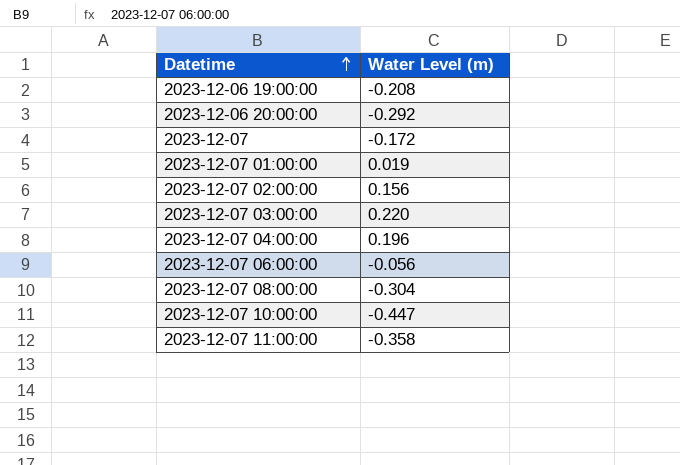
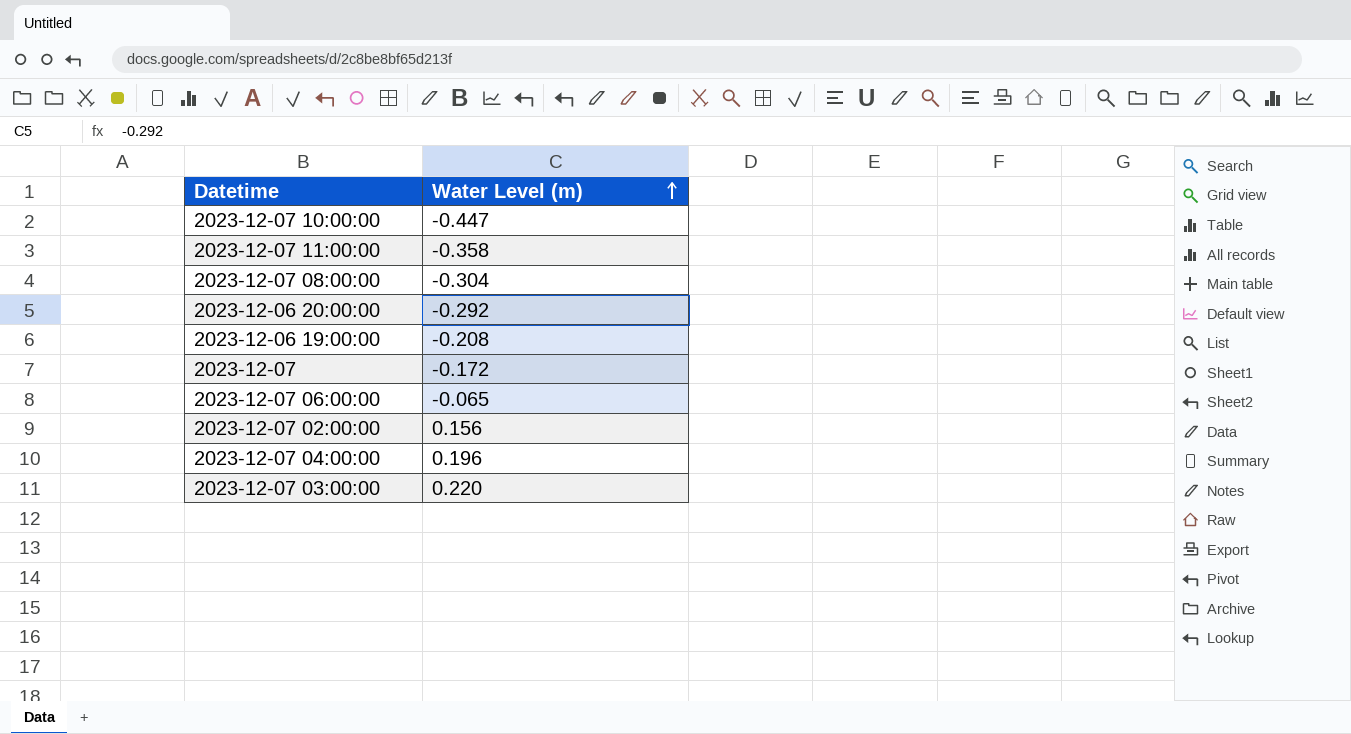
row order: Datetime ascending -> Water Level (m) ascending
row 2023-12-07 01:00:00: 0.019 -> none
2023-12-07 06:00:00 | Water Level (m): -0.056 -> -0.065

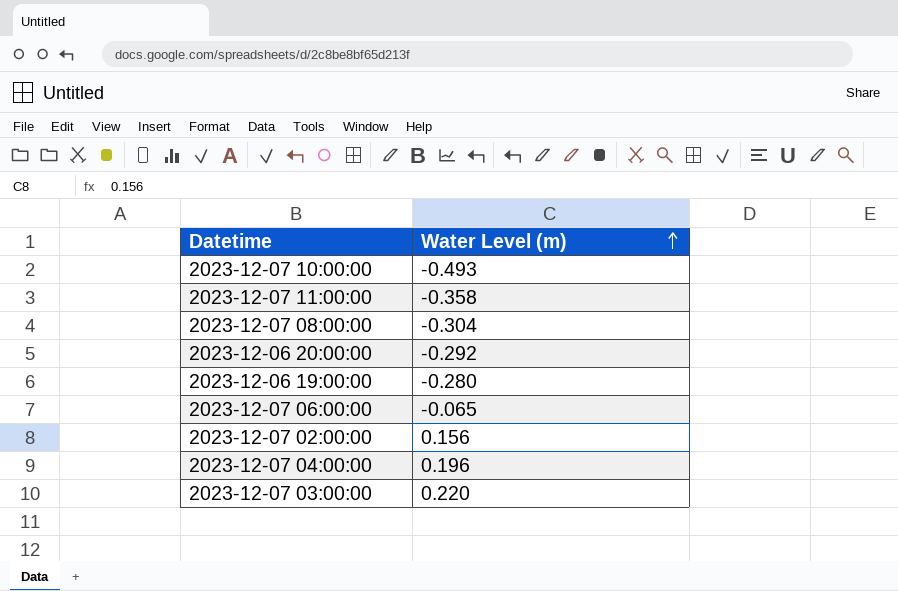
row 2023-12-07: -0.172 -> none
2023-12-07 10:00:00 | Water Level (m): -0.447 -> -0.493
2023-12-06 19:00:00 | Water Level (m): -0.208 -> -0.280

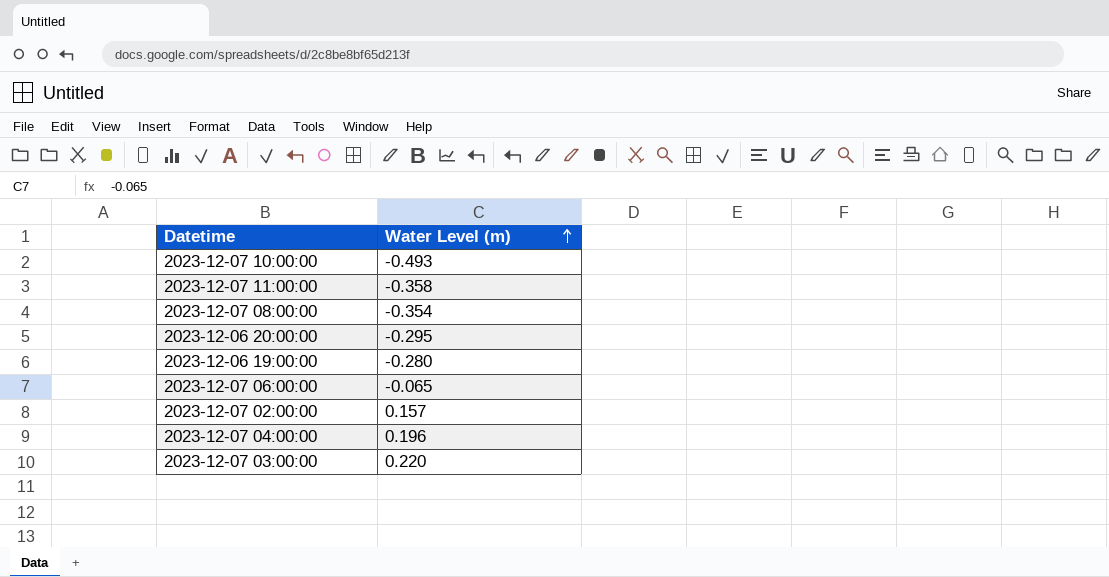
2023-12-07 08:00:00 | Water Level (m): -0.304 -> -0.354
2023-12-06 20:00:00 | Water Level (m): -0.292 -> -0.295
2023-12-07 02:00:00 | Water Level (m): 0.156 -> 0.157

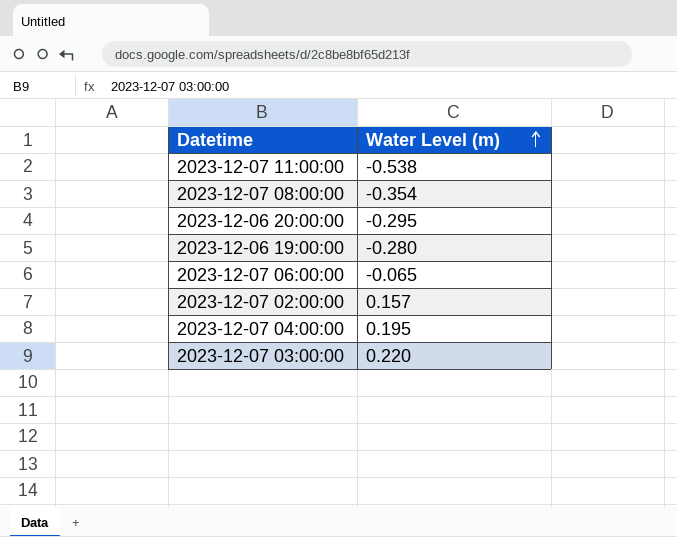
row 2023-12-07 10:00:00: -0.493 -> none
2023-12-07 11:00:00 | Water Level (m): -0.358 -> -0.538
2023-12-07 04:00:00 | Water Level (m): 0.196 -> 0.195

